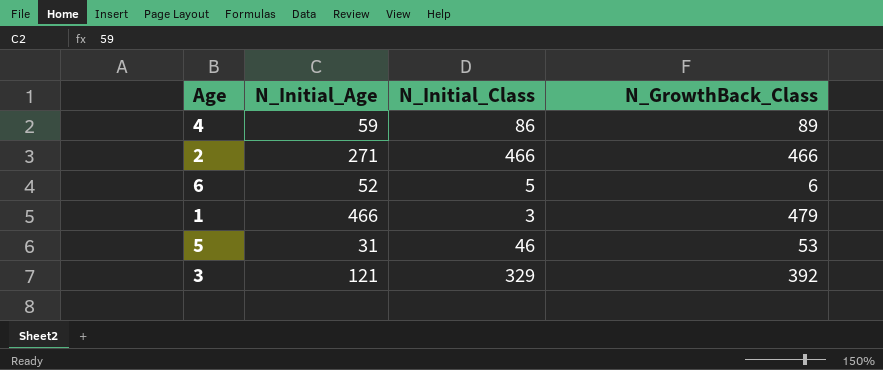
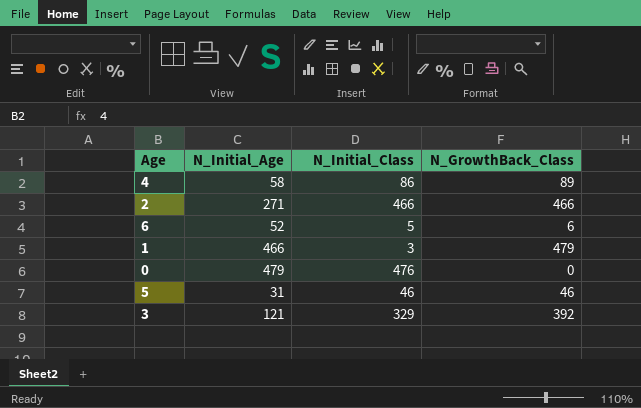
4 | N_Initial_Age: 59 -> 58
row 0: none -> 479 | 476 | 0
5 | N_GrowthBack_Class: 53 -> 46

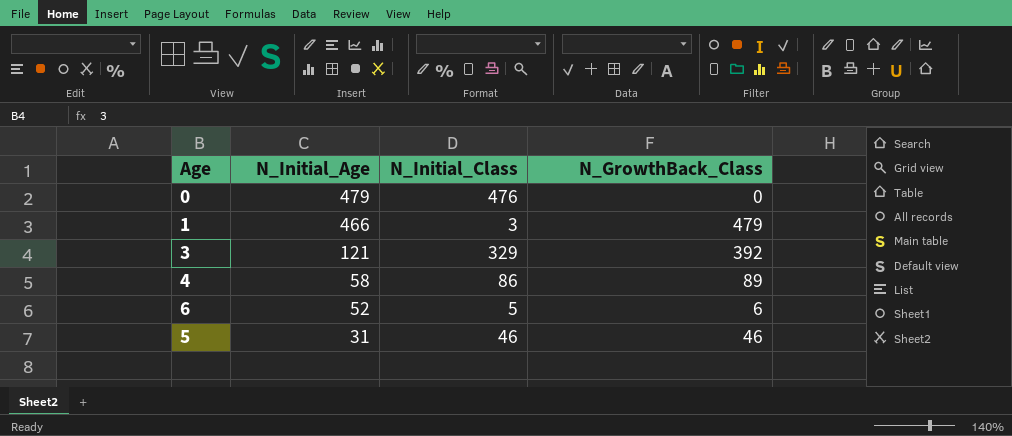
row order: none -> N_Initial_Age descending
row 2: 271 | 466 | 466 -> none

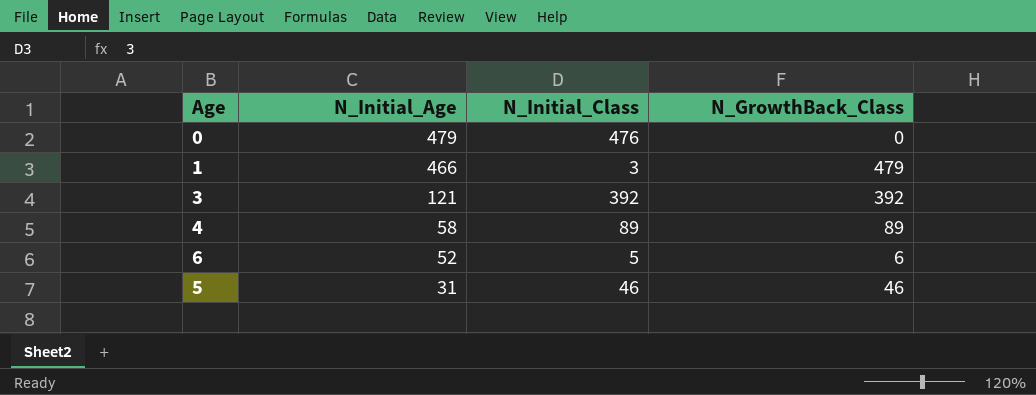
3 | N_Initial_Class: 329 -> 392
4 | N_Initial_Class: 86 -> 89

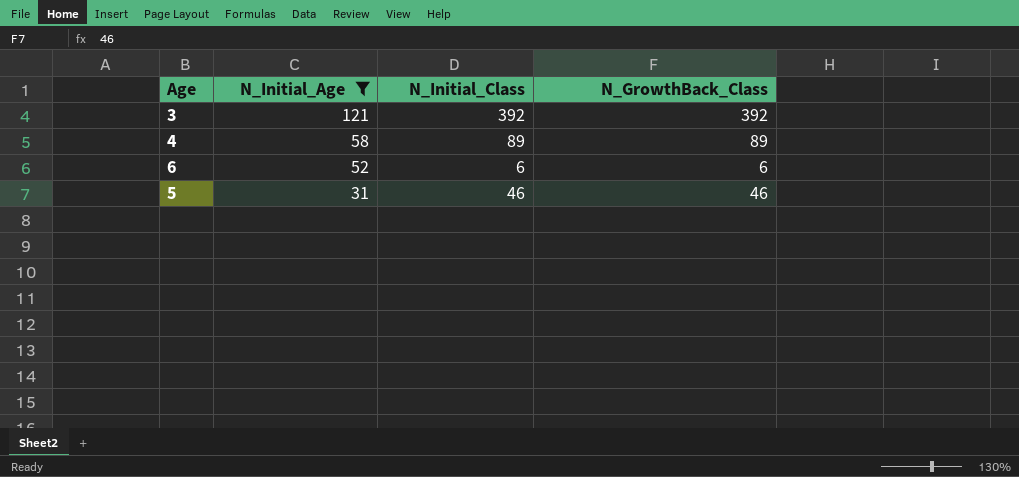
filter: none -> N_Initial_Age <= 121
6 | N_Initial_Class: 5 -> 6

